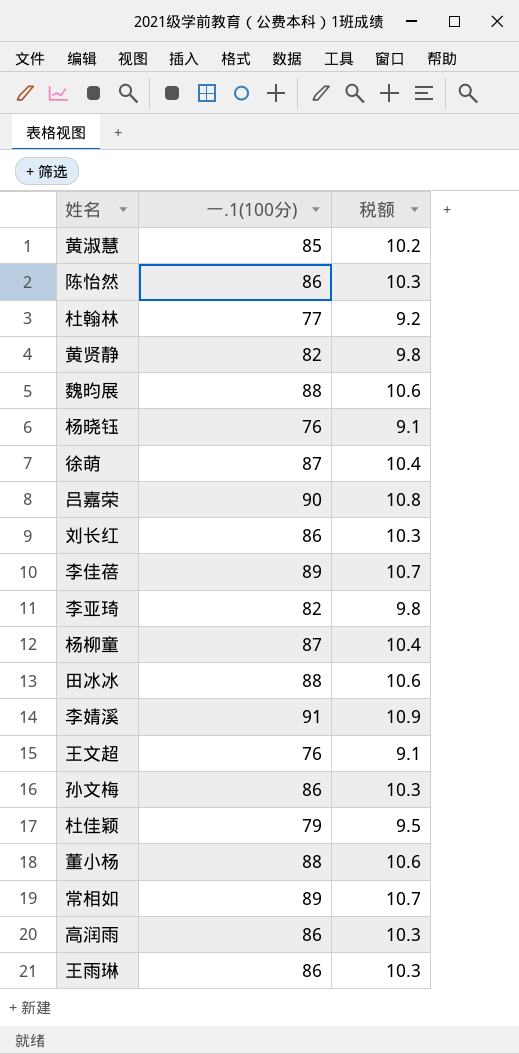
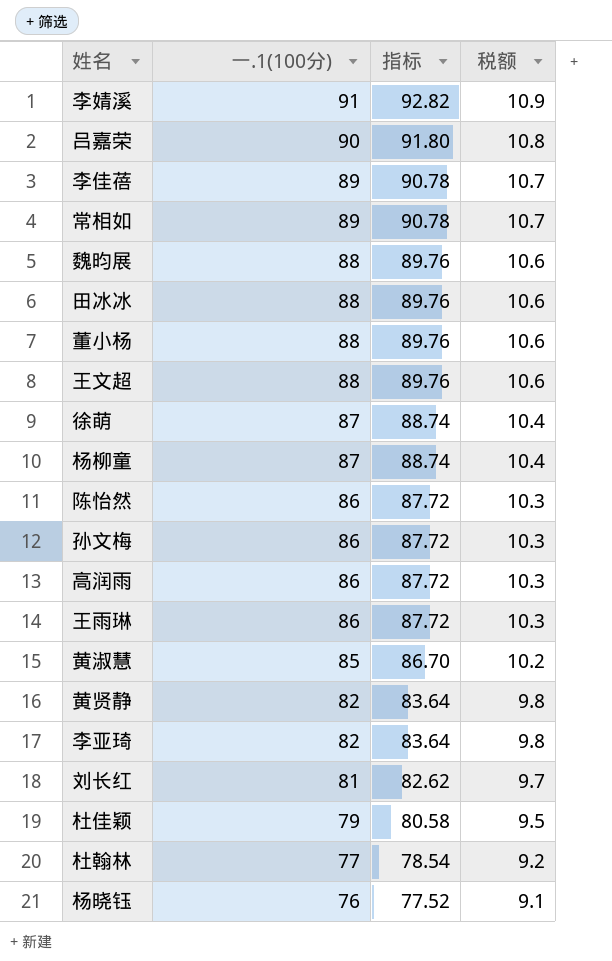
row order: none -> 一.1(100分) descending
column 指标 | formula: none -> [一.1(100分)] * 1.02
王文超 | 一.1(100分): 76 -> 88
王文超 | 税额: 9.1 -> 10.6
刘长红 | 一.1(100分): 86 -> 81
刘长红 | 税额: 10.3 -> 9.7

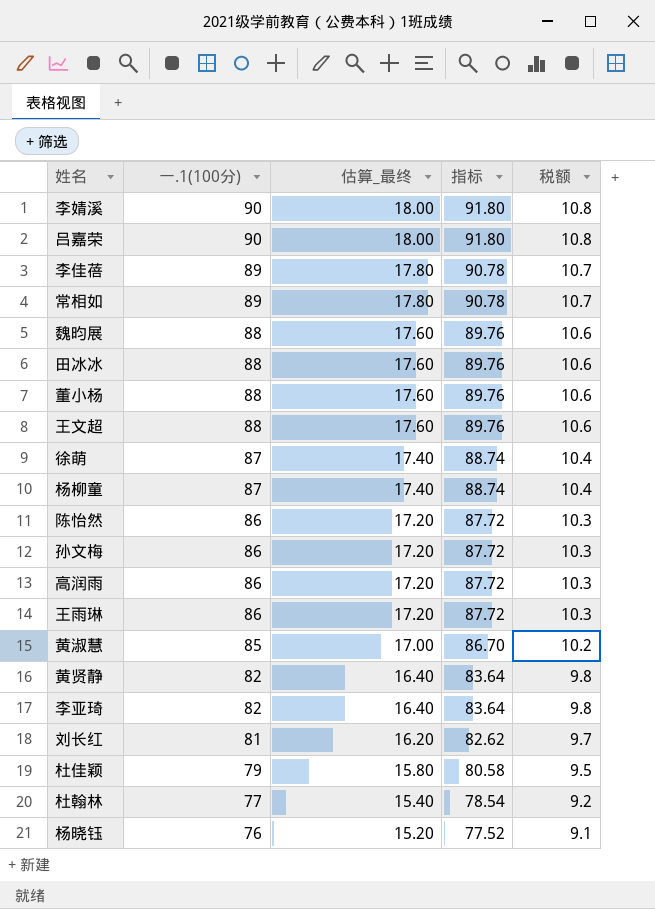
column 估算_最终 | formula: none -> [一.1(100分)] * 0.2
李婧溪 | 一.1(100分): 91 -> 90
李婧溪 | 指标: 92.82 -> 91.80
李婧溪 | 税额: 10.9 -> 10.8

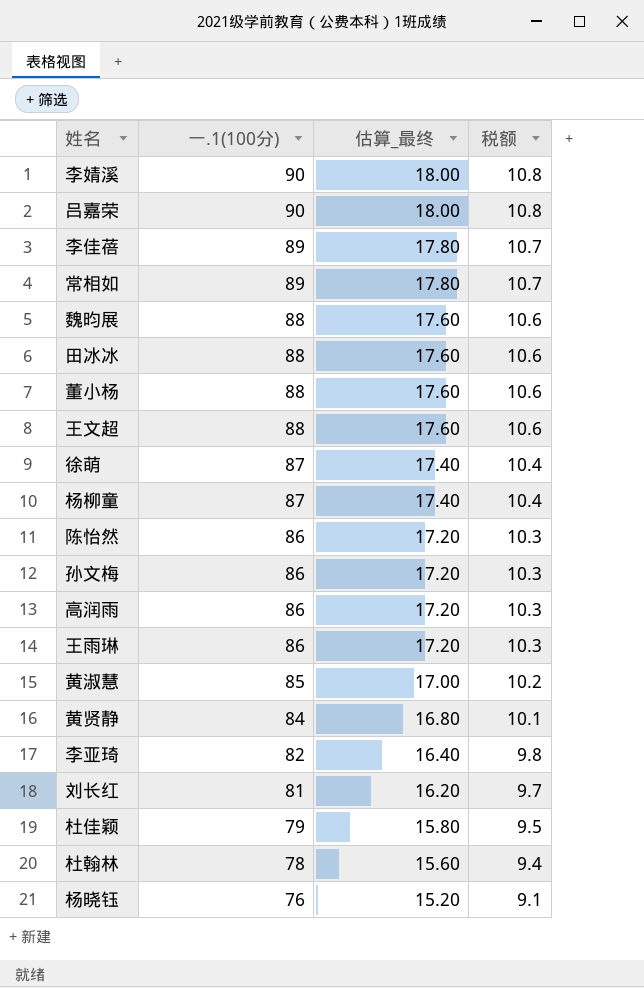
column 指标 | formula: [一.1(100分)] * 1.02 -> none
黄贤静 | 一.1(100分): 82 -> 84
黄贤静 | 估算_最终: 16.40 -> 16.80
黄贤静 | 税额: 9.8 -> 10.1
杜翰林 | 一.1(100分): 77 -> 78
杜翰林 | 估算_最终: 15.40 -> 15.60
杜翰林 | 税额: 9.2 -> 9.4

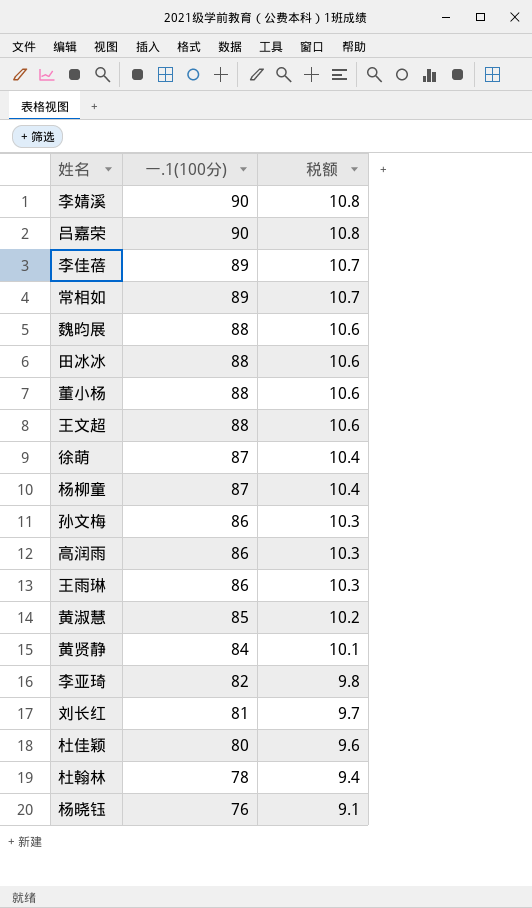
column 估算_最终 | formula: [一.1(100分)] * 0.2 -> none
row 陈怡然: 86 | 17.20 | 10.3 -> none
杜佳颖 | 一.1(100分): 79 -> 80
杜佳颖 | 税额: 9.5 -> 9.6

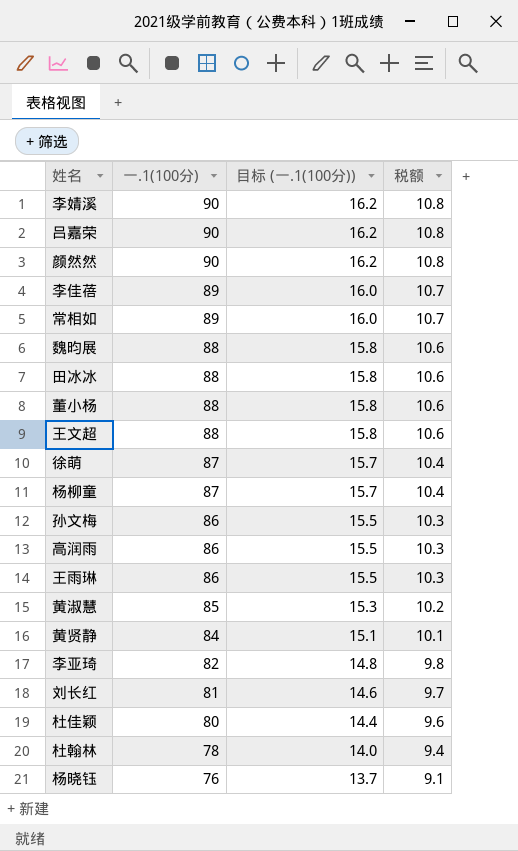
column 目标 (一.1(100分)) | formula: none -> [一.1(100分)] * 0.18
row 颜然然: none -> 90 | 16.2 | 10.8

